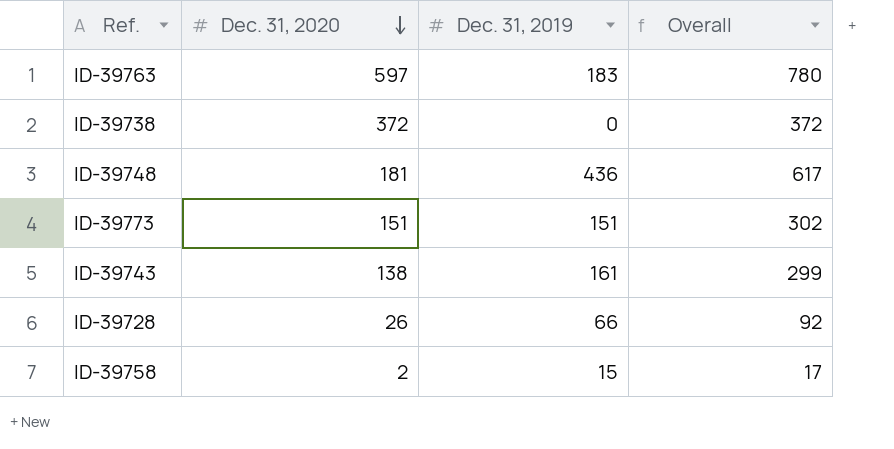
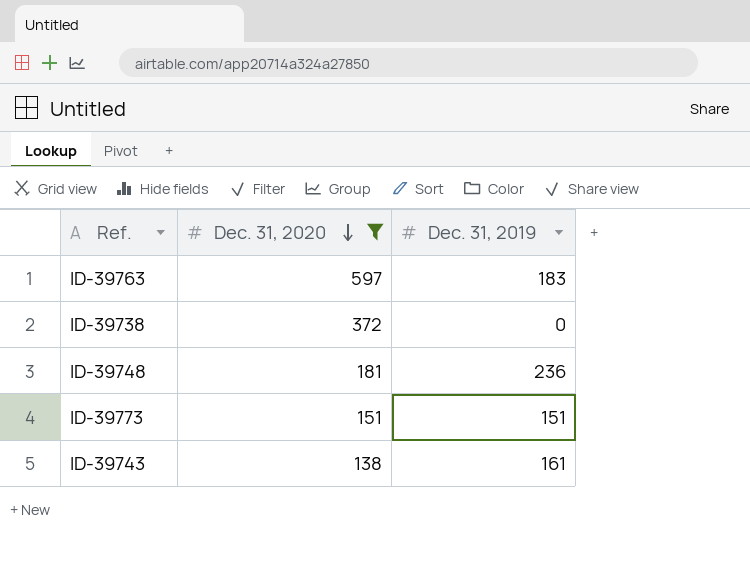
filter: none -> Dec. 31, 2020 >= 138
column Overall | formula: [Dec. 31, 2020] + [Dec. 31, 2019] -> none
ID-39748 | Dec. 31, 2019: 436 -> 236

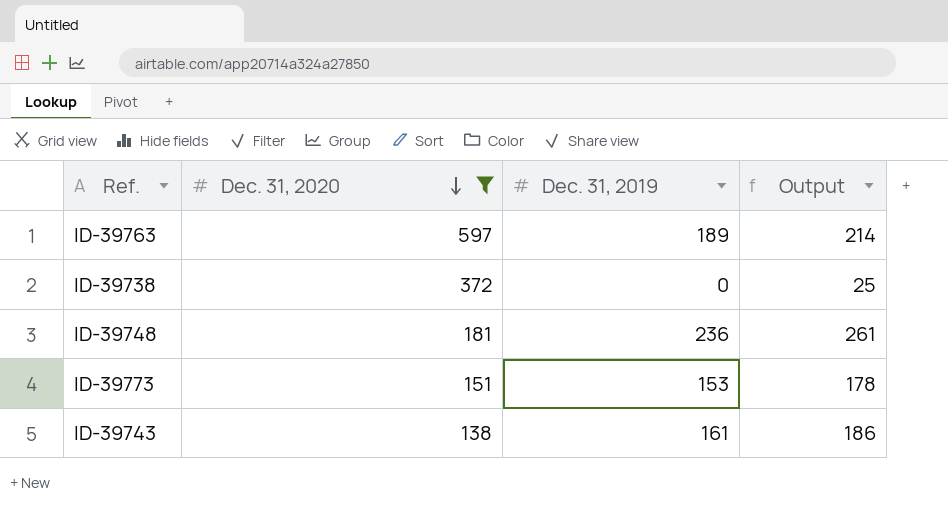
column Output | formula: none -> [Dec. 31, 2019] + 25
ID-39763 | Dec. 31, 2019: 183 -> 189
ID-39773 | Dec. 31, 2019: 151 -> 153

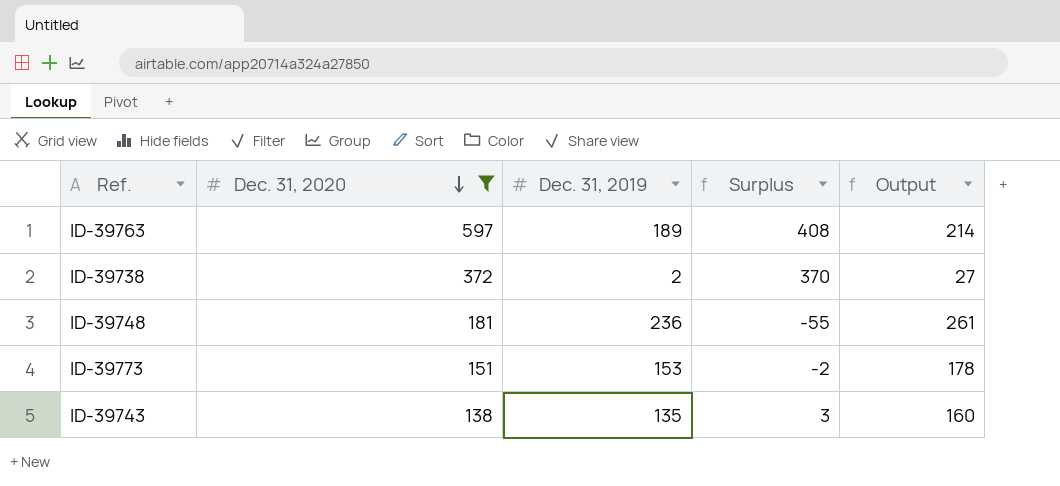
column Surplus | formula: none -> [Dec. 31, 2020] - [Dec. 31, 2019]
ID-39738 | Dec. 31, 2019: 0 -> 2
ID-39738 | Output: 25 -> 27
ID-39743 | Dec. 31, 2019: 161 -> 135
ID-39743 | Output: 186 -> 160

